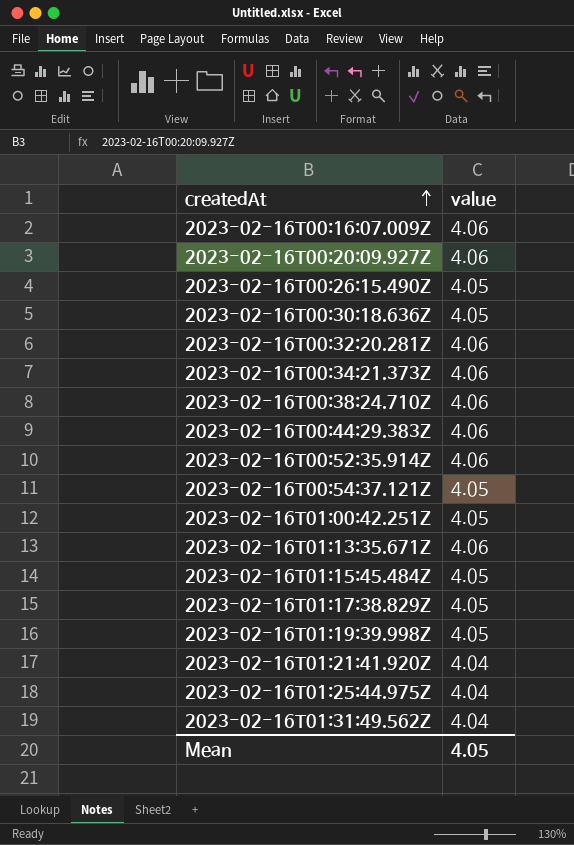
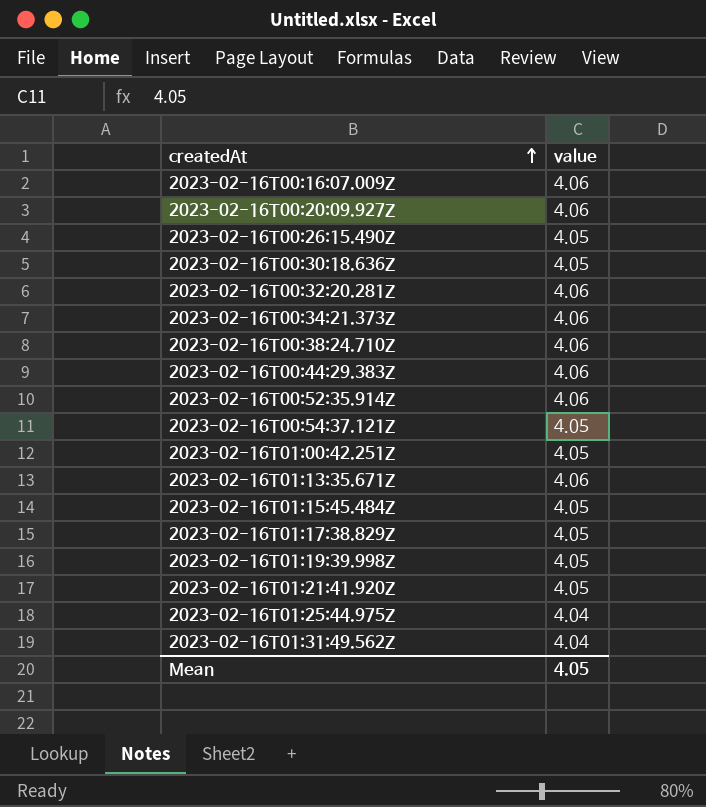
2023-02-16T01:21:41.920Z | value: 4.04 -> 4.05

